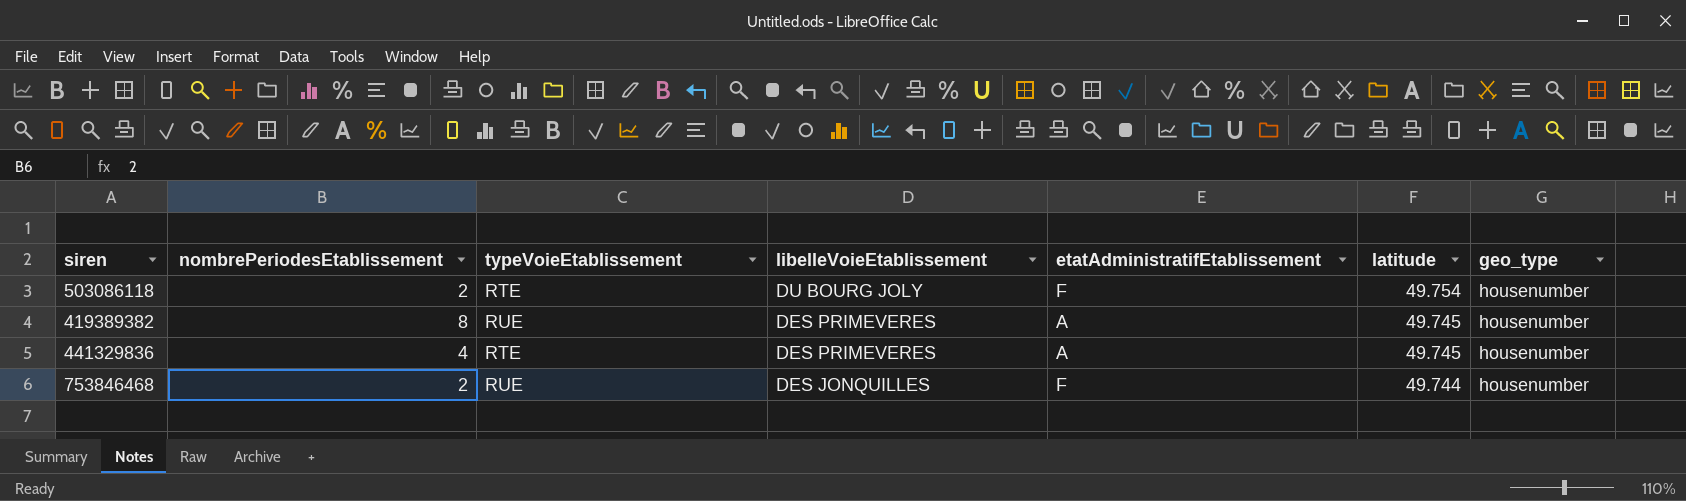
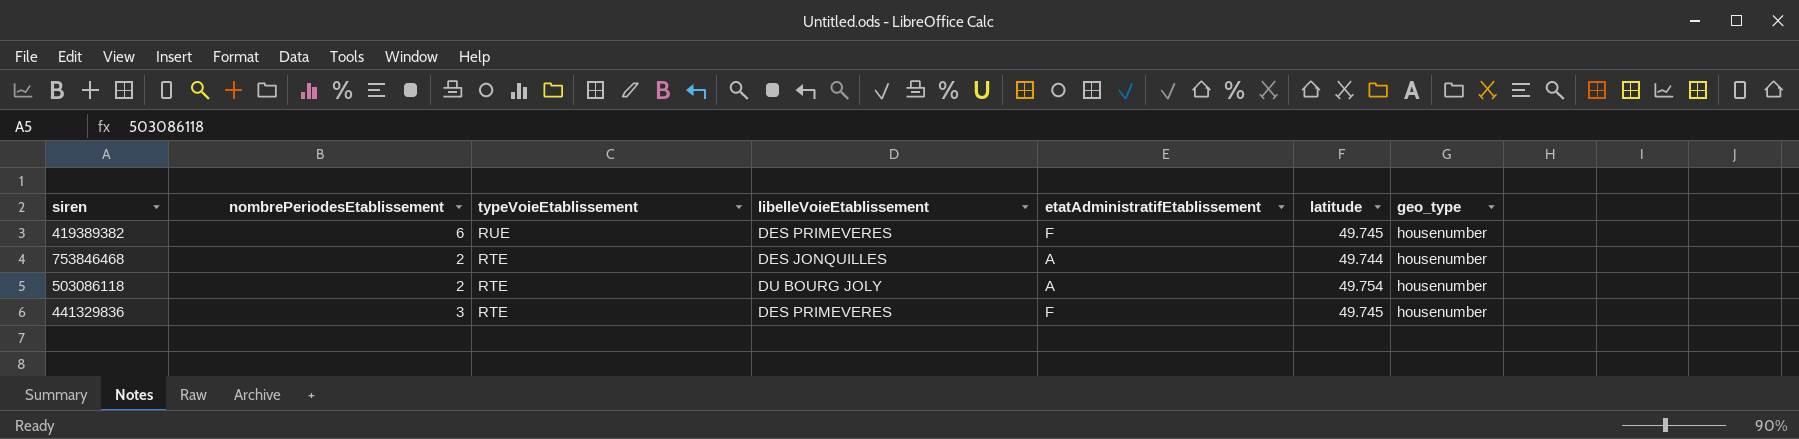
row order: libelleVoieEtablissement descending -> typeVoieEtablissement descending
419389382 | nombrePeriodesEtablissement: 8 -> 6
419389382 | etatAdministratifEtablissement: A -> F
753846468 | typeVoieEtablissement: RUE -> RTE
753846468 | etatAdministratifEtablissement: F -> A
503086118 | etatAdministratifEtablissement: F -> A
441329836 | nombrePeriodesEtablissement: 4 -> 3
441329836 | etatAdministratifEtablissement: A -> F

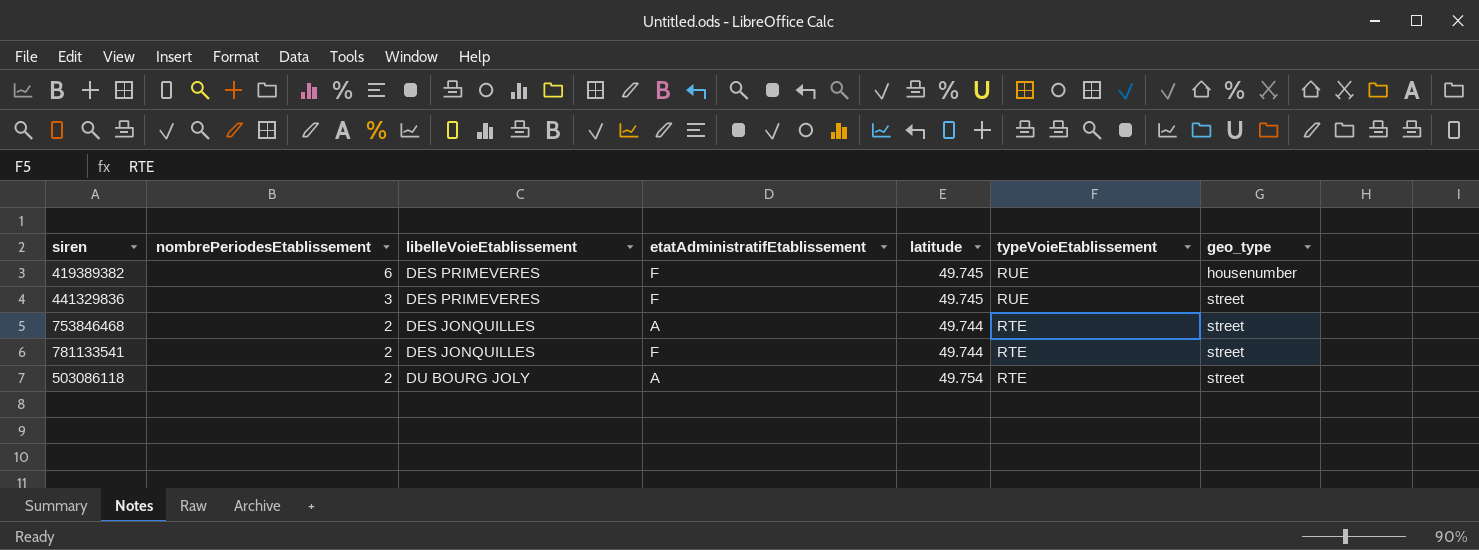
row order: typeVoieEtablissement descending -> nombrePeriodesEtablissement descending
column typeVoieEtablissement | position: 3 -> 6
441329836 | typeVoieEtablissement: RTE -> RUE
441329836 | geo_type: housenumber -> street
753846468 | geo_type: housenumber -> street
row 781133541: none -> 2 | DES JONQUILLES | F | 49.744 | RTE | street
503086118 | geo_type: housenumber -> street

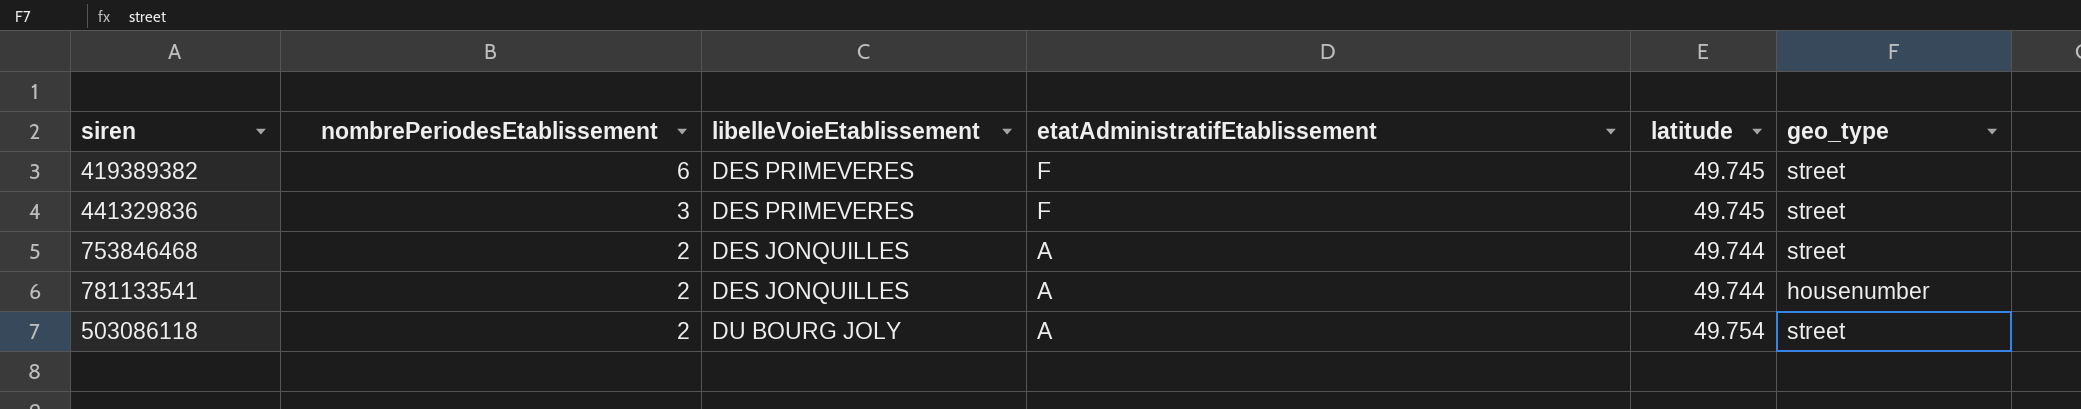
column typeVoieEtablissement | position: 6 -> none
419389382 | geo_type: housenumber -> street
781133541 | etatAdministratifEtablissement: F -> A
781133541 | geo_type: street -> housenumber

